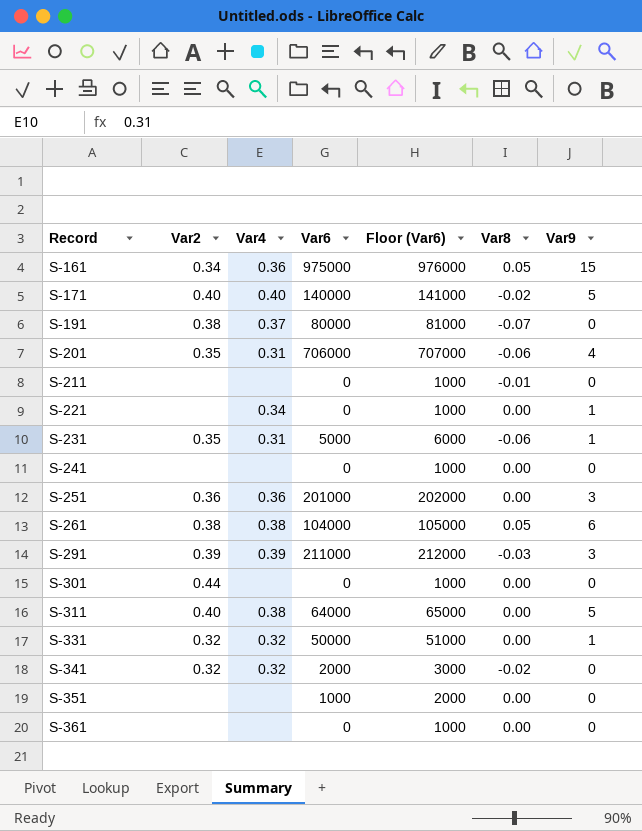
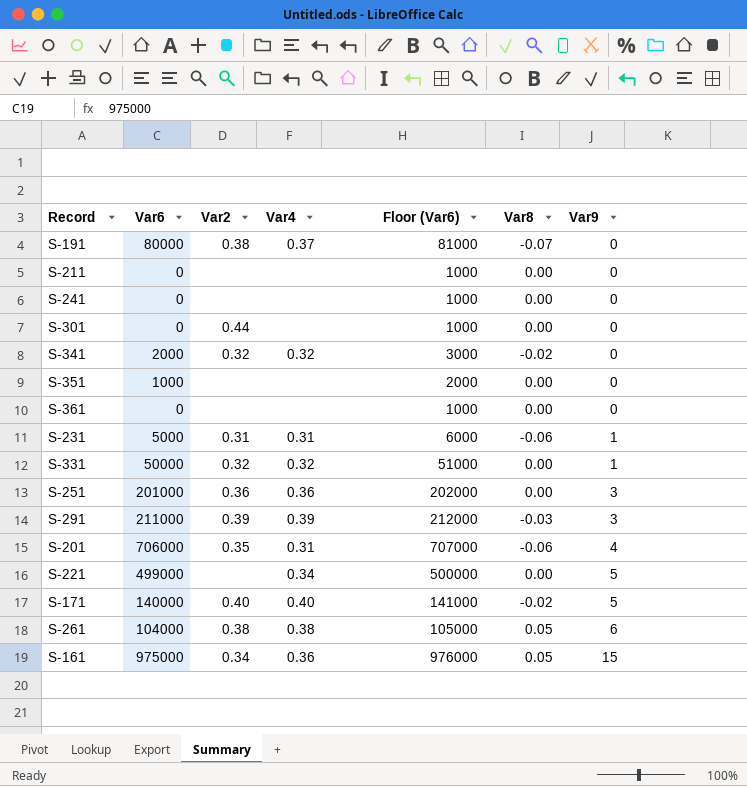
row order: Record ascending -> Var9 ascending
column Var6 | position: 4 -> 2
row S-311: 0.40 | 0.38 | 64000 | 65000 | 0.00 | 5 -> none
S-211 | Var8: -0.01 -> 0.00
S-231 | Var2: 0.35 -> 0.31
S-221 | Var6: 0 -> 499000
S-221 | Floor (Var6): 1000 -> 500000
S-221 | Var9: 1 -> 5

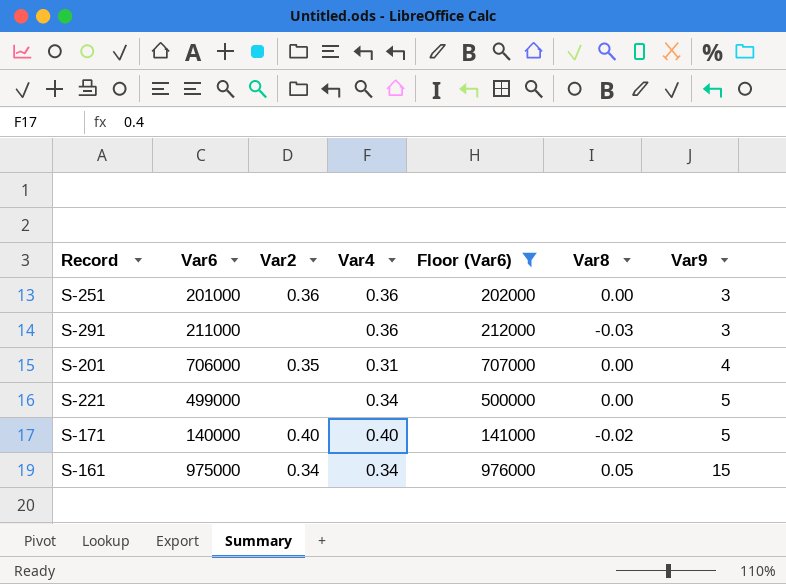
filter: none -> Floor (Var6) >= 141000
S-291 | Var2: 0.39 -> none
S-291 | Var4: 0.39 -> 0.36
S-201 | Var8: -0.06 -> 0.00
S-161 | Var4: 0.36 -> 0.34

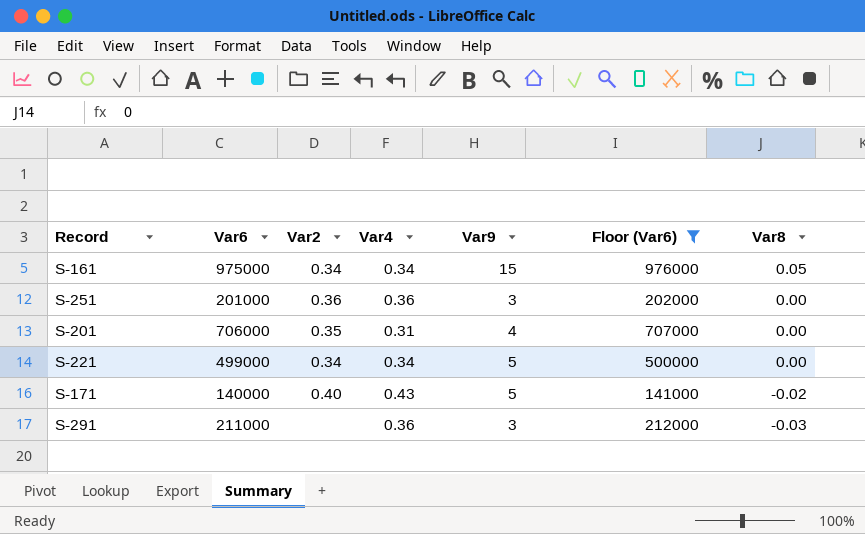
row order: Var9 ascending -> Var8 descending
column Var9 | position: 7 -> 5
S-221 | Var2: none -> 0.34
S-171 | Var4: 0.40 -> 0.43

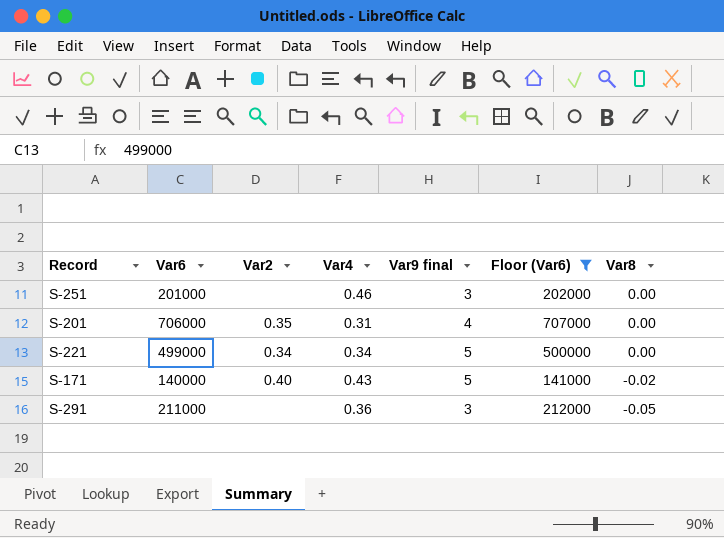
column name: Var9 -> Var9 final
row S-161: 975000 | 0.34 | 0.34 | 15 | 976000 | 0.05 -> none
S-251 | Var2: 0.36 -> none
S-251 | Var4: 0.36 -> 0.46
S-291 | Var8: -0.03 -> -0.05

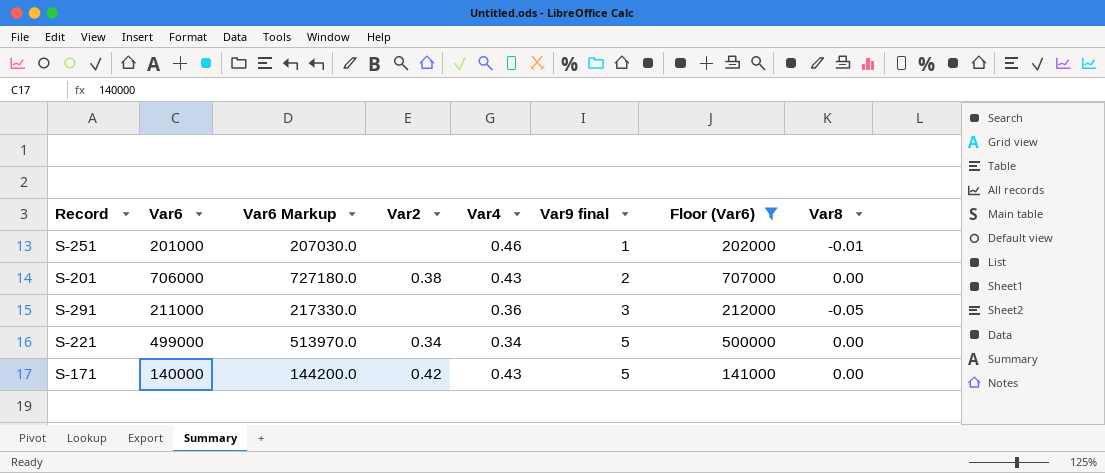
row order: Var8 descending -> Var9 final ascending
column Var6 Markup | formula: none -> [Var6] * 1.03
S-251 | Var9 final: 3 -> 1
S-251 | Var8: 0.00 -> -0.01
S-201 | Var2: 0.35 -> 0.38
S-201 | Var4: 0.31 -> 0.43
S-201 | Var9 final: 4 -> 2
S-171 | Var2: 0.40 -> 0.42
S-171 | Var8: -0.02 -> 0.00

